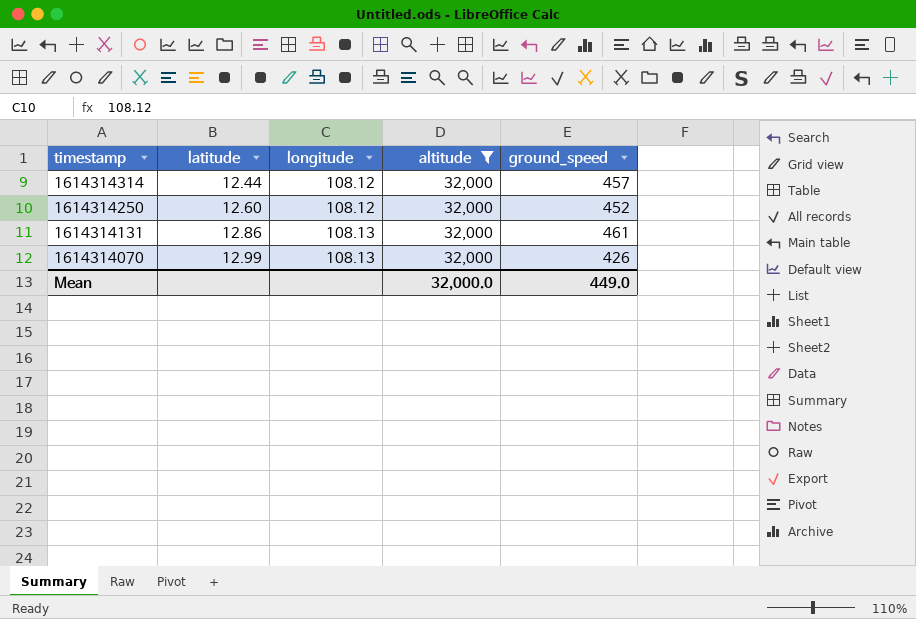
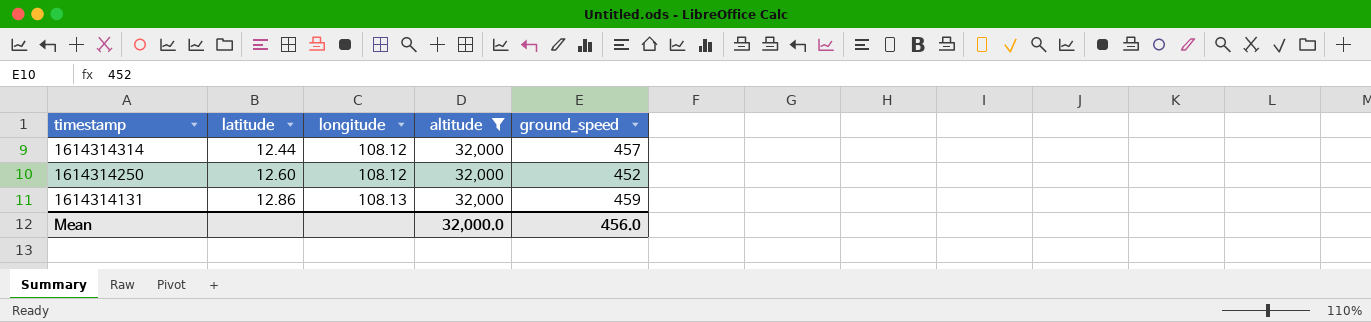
row 1614314070: 12.99 | 108.13 | 32,000 | 426 -> none
1614314131 | ground_speed: 461 -> 459
Mean | ground_speed: 449.0 -> 456.0

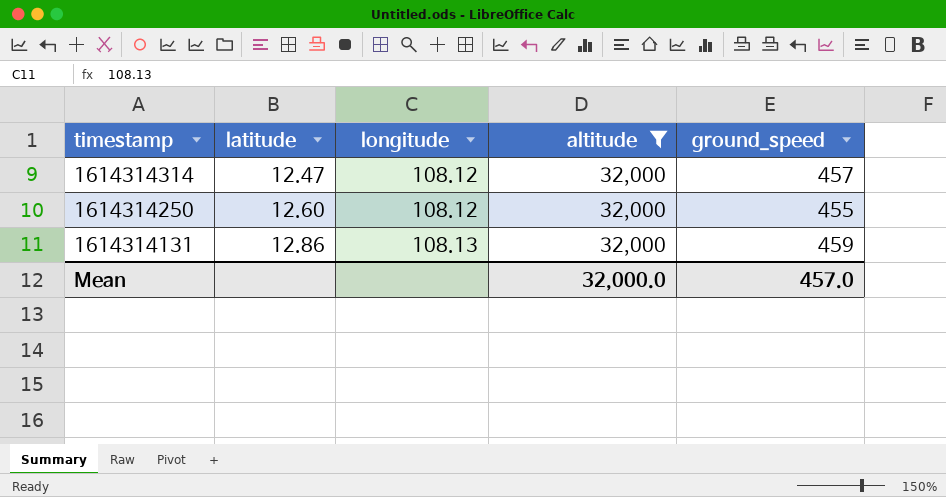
1614314314 | latitude: 12.44 -> 12.47
1614314250 | ground_speed: 452 -> 455
Mean | ground_speed: 456.0 -> 457.0

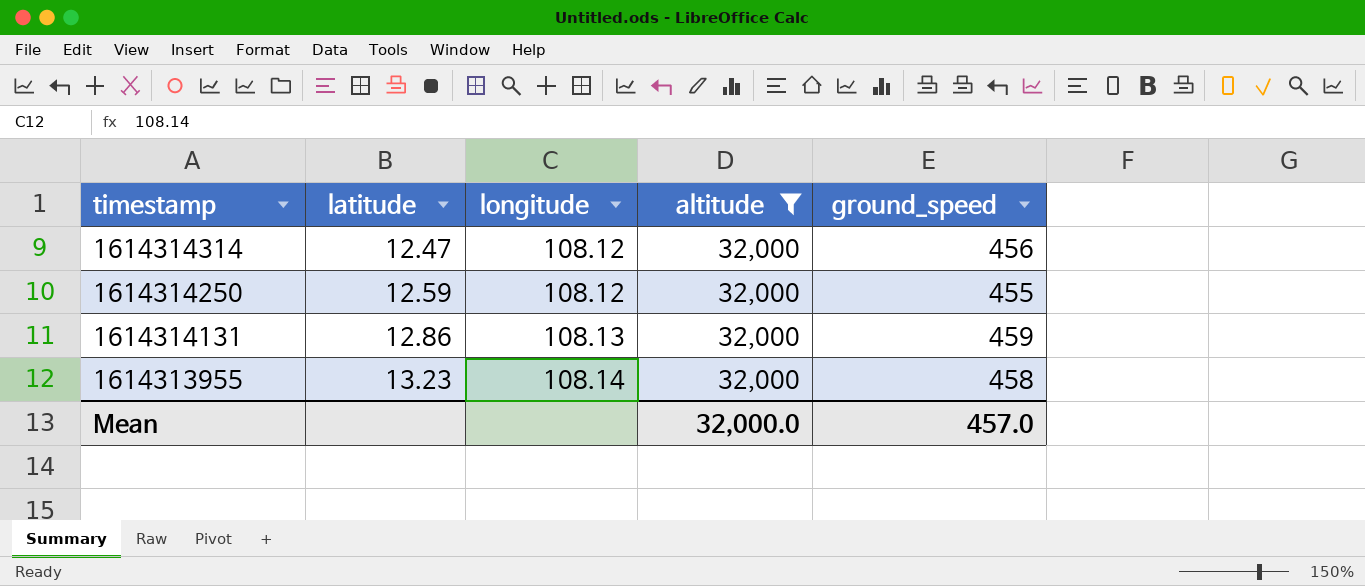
1614314314 | ground_speed: 457 -> 456
1614314250 | latitude: 12.60 -> 12.59
row 1614313955: none -> 13.23 | 108.14 | 32,000 | 458

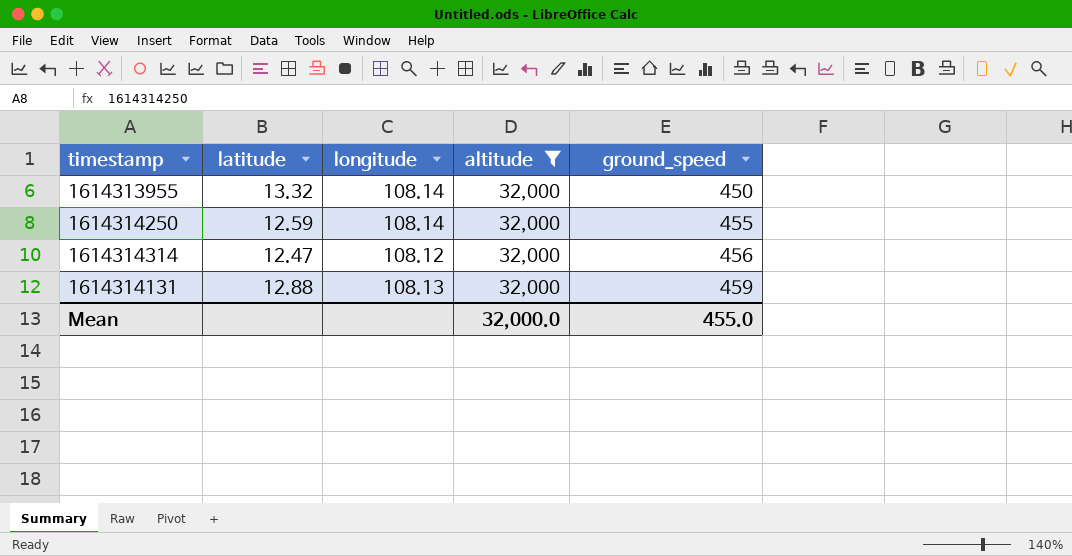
row order: timestamp descending -> ground_speed ascending
1614313955 | latitude: 13.23 -> 13.32
1614313955 | ground_speed: 458 -> 450
1614314250 | longitude: 108.12 -> 108.14
1614314131 | latitude: 12.86 -> 12.88
Mean | ground_speed: 457.0 -> 455.0

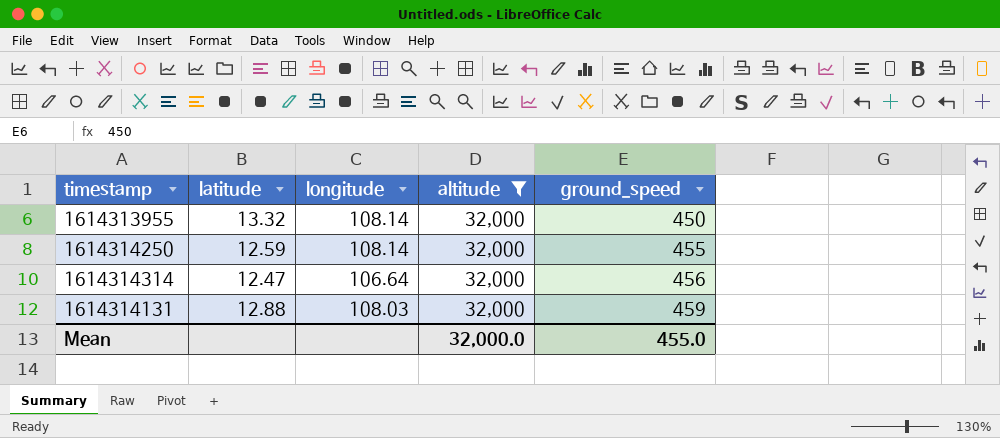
1614314314 | longitude: 108.12 -> 106.64
1614314131 | longitude: 108.13 -> 108.03

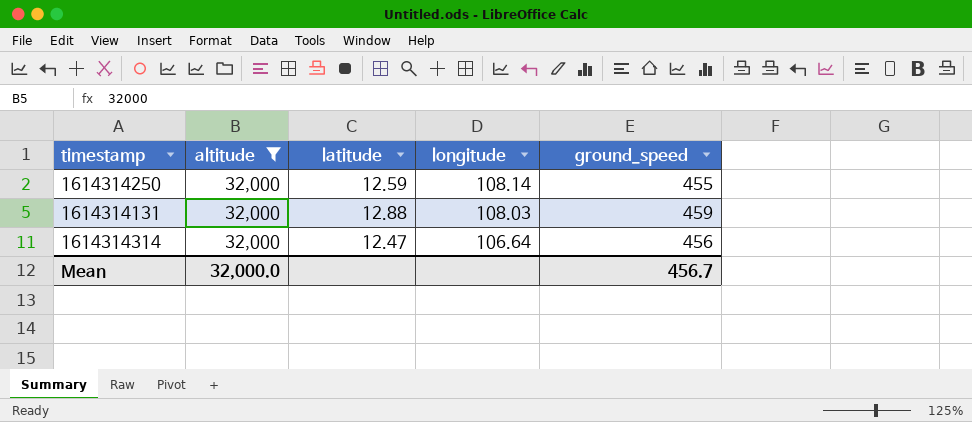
row order: ground_speed ascending -> longitude descending
column altitude | position: 4 -> 2
row 1614313955: 13.32 | 108.14 | 32,000 | 450 -> none
Mean | ground_speed: 455.0 -> 456.7

